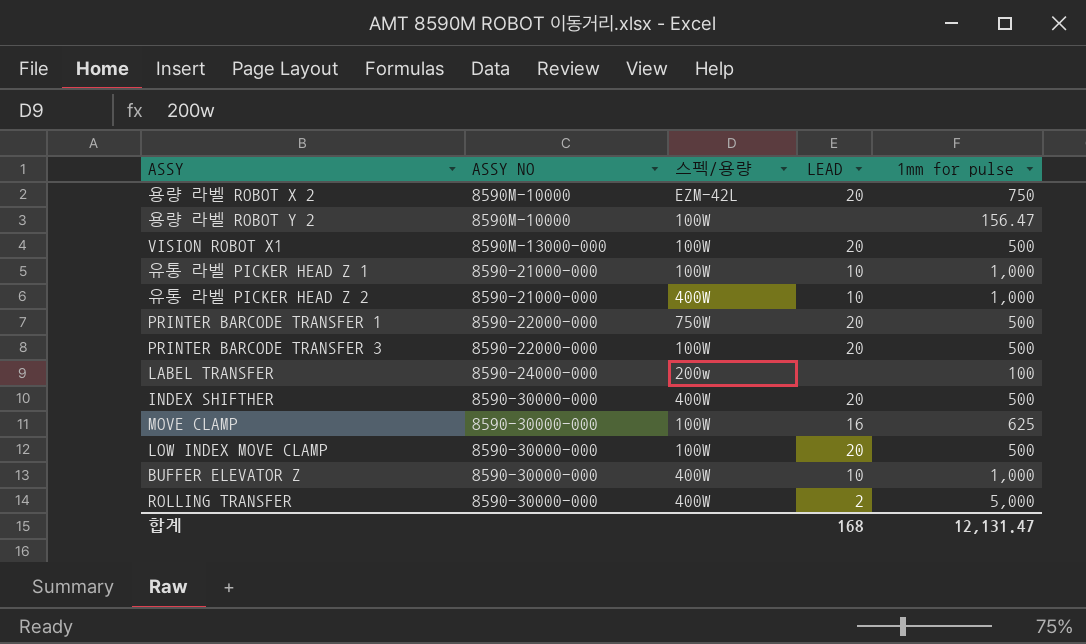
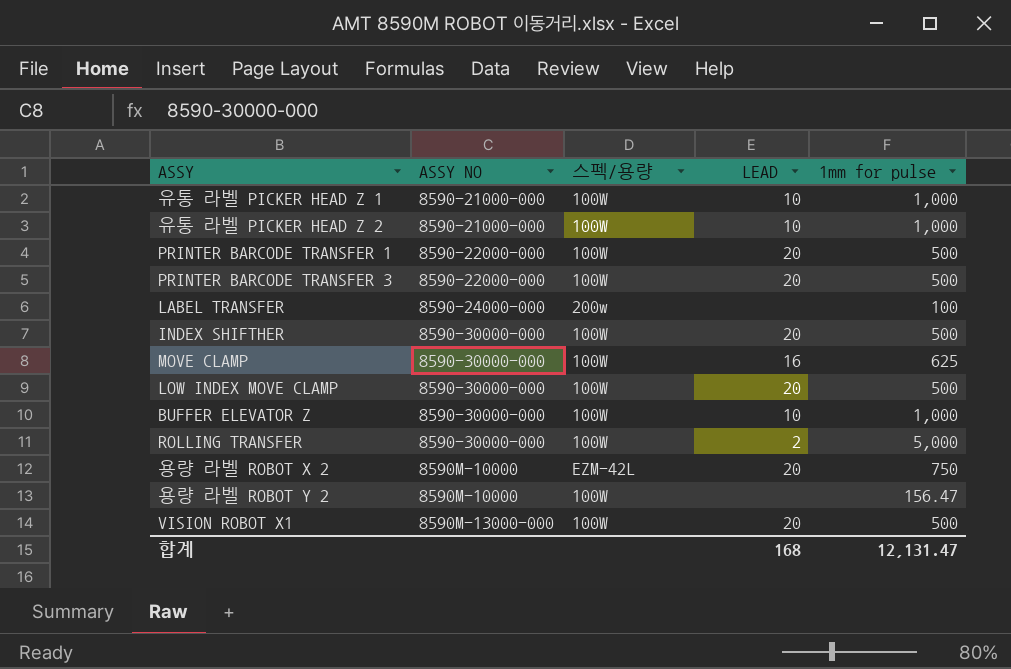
row order: none -> ASSY NO ascending
유통 라벨 PICKER HEAD Z 2 | 스펙/용량: 400W -> 100W
PRINTER BARCODE TRANSFER 1 | 스펙/용량: 750W -> 100W
INDEX SHIFTHER | 스펙/용량: 400W -> 100W
BUFFER ELEVATOR Z | 스펙/용량: 400W -> 100W
ROLLING TRANSFER | 스펙/용량: 400W -> 100W

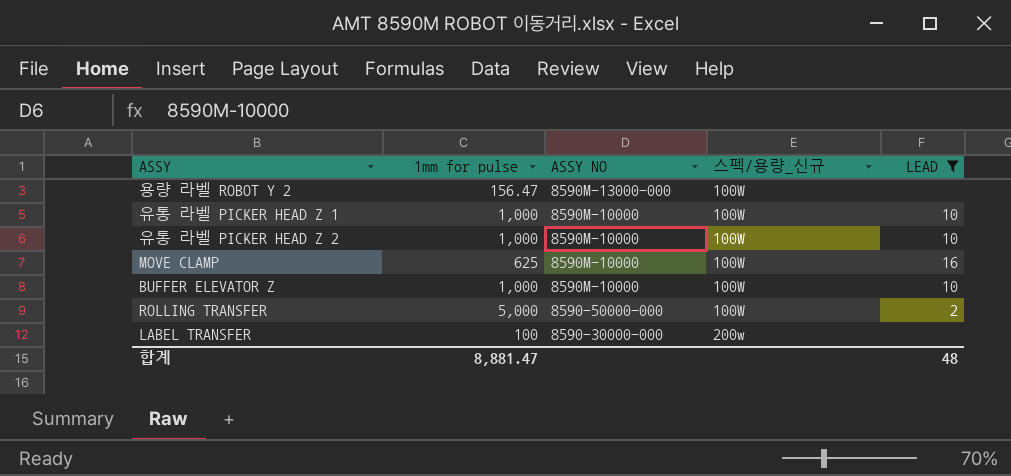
filter: none -> LEAD != 20
row order: ASSY NO ascending -> ASSY NO descending
column 1mm for pulse | position: 5 -> 2
column name: 스펙/용량 -> 스펙/용량_신규
용량 라벨 ROBOT Y 2 | ASSY NO: 8590M-10000 -> 8590M-13000-000
유통 라벨 PICKER HEAD Z 1 | ASSY NO: 8590-21000-000 -> 8590M-10000
유통 라벨 PICKER HEAD Z 2 | ASSY NO: 8590-21000-000 -> 8590M-10000
MOVE CLAMP | ASSY NO: 8590-30000-000 -> 8590M-10000
BUFFER ELEVATOR Z | ASSY NO: 8590-30000-000 -> 8590M-10000
ROLLING TRANSFER | ASSY NO: 8590-30000-000 -> 8590-50000-000
LABEL TRANSFER | ASSY NO: 8590-24000-000 -> 8590-30000-000
합계 | 1mm for pulse: 12,131.47 -> 8,881.47
합계 | LEAD: 168 -> 48

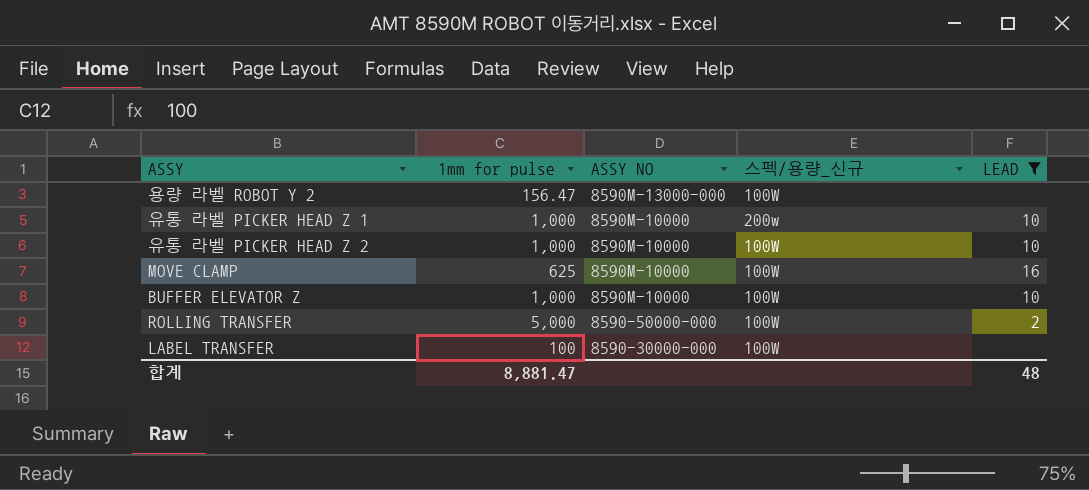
유통 라벨 PICKER HEAD Z 1 | 스펙/용량_신규: 100W -> 200w
LABEL TRANSFER | 스펙/용량_신규: 200w -> 100W

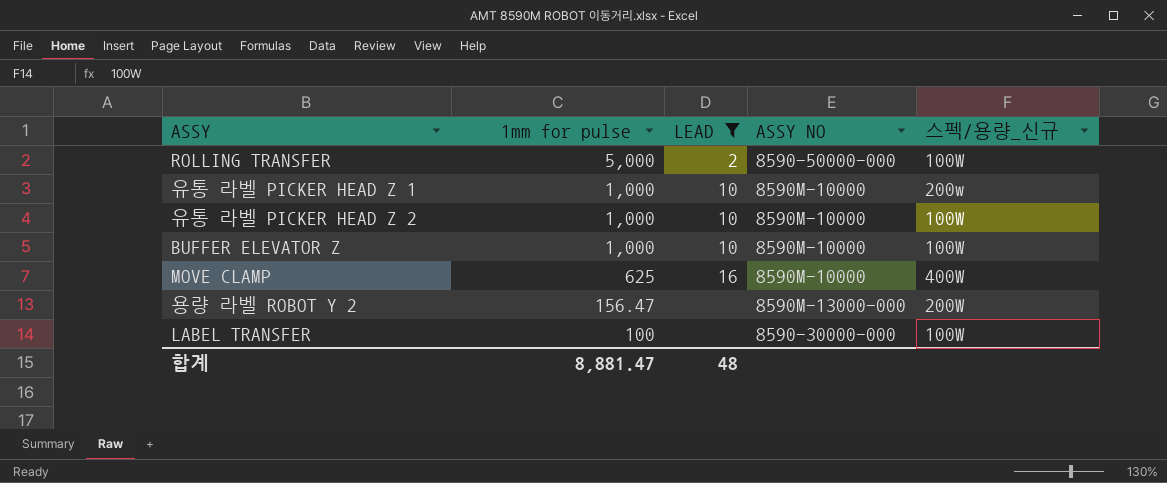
row order: ASSY NO descending -> 1mm for pulse descending
column LEAD | position: 5 -> 3
MOVE CLAMP | 스펙/용량_신규: 100W -> 400W
용량 라벨 ROBOT Y 2 | 스펙/용량_신규: 100W -> 200W

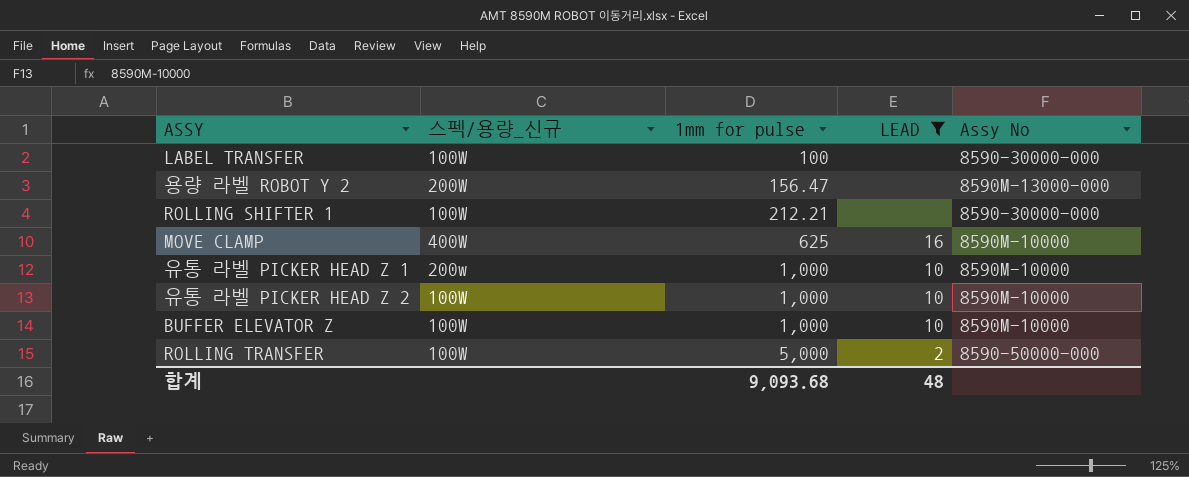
row order: 1mm for pulse descending -> 1mm for pulse ascending
column 스펙/용량_신규 | position: 5 -> 2
column name: ASSY NO -> Assy No
row ROLLING SHIFTER 1: none -> 100W | 212.21 | none | 8590-30000-000
합계 | 1mm for pulse: 8,881.47 -> 9,093.68

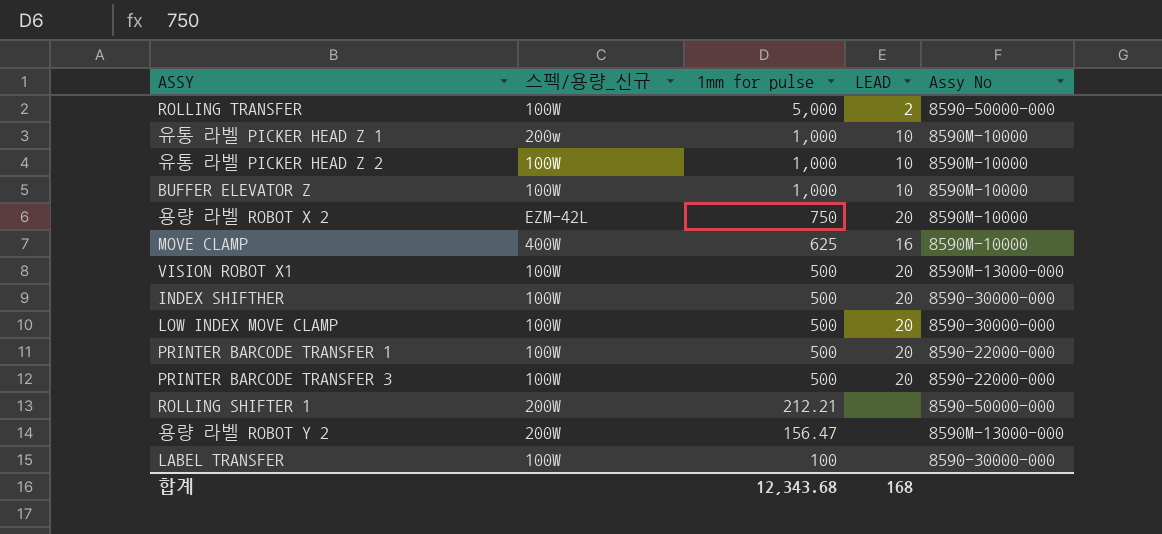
filter: LEAD != 20 -> none
row order: 1mm for pulse ascending -> 1mm for pulse descending
ROLLING SHIFTER 1 | 스펙/용량_신규: 100W -> 200W
ROLLING SHIFTER 1 | Assy No: 8590-30000-000 -> 8590-50000-000
합계 | 1mm for pulse: 9,093.68 -> 12,343.68
합계 | LEAD: 48 -> 168

